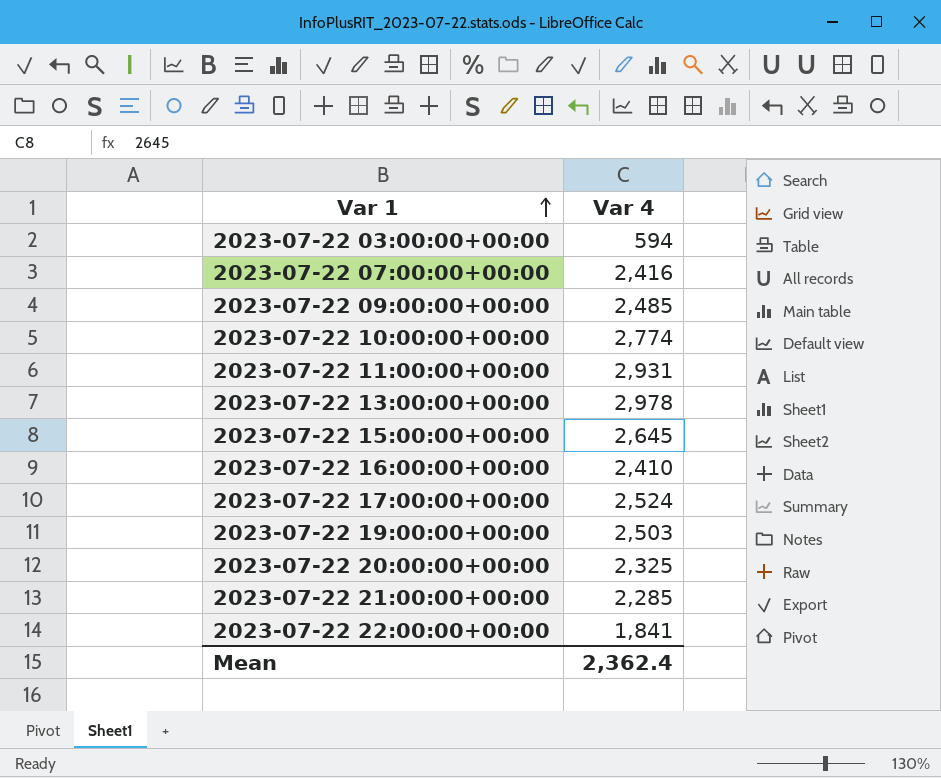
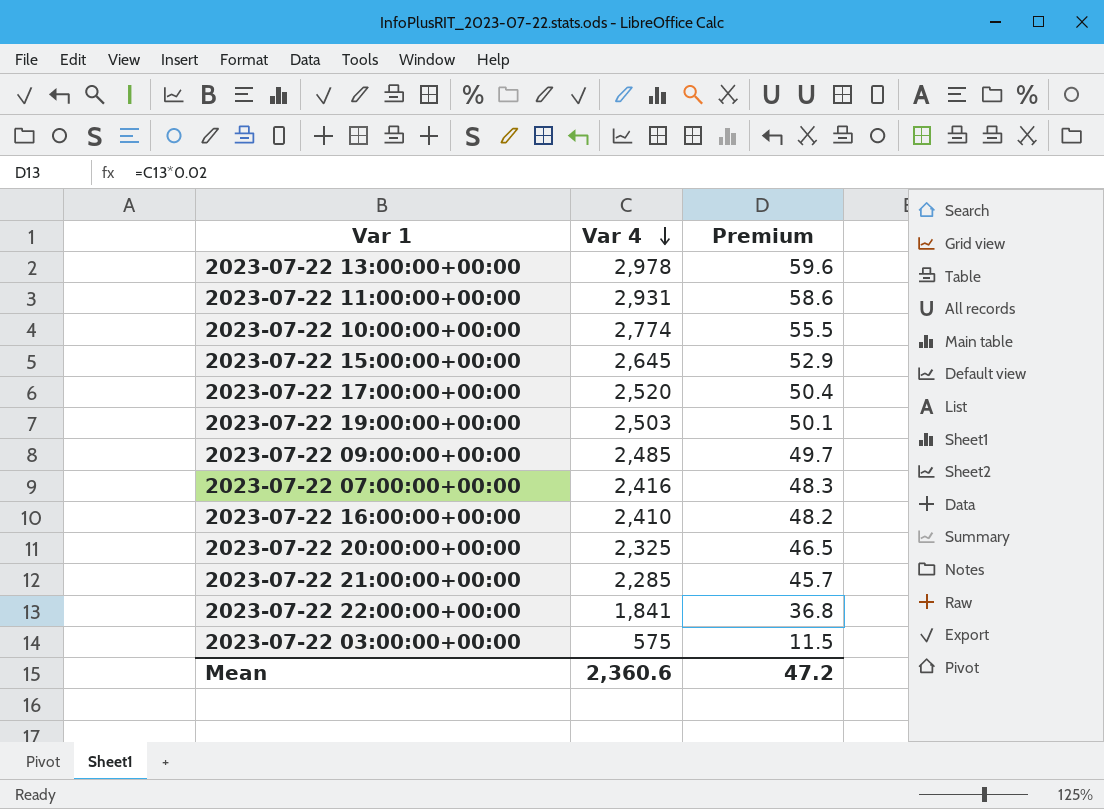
row order: Var 1 ascending -> Var 4 descending
column Premium | formula: none -> [Var 4] * 0.02
2023-07-22 17:00:00+00:00 | Var 4: 2,524 -> 2,520
2023-07-22 03:00:00+00:00 | Var 4: 594 -> 575
Mean | Var 4: 2,362.4 -> 2,360.6

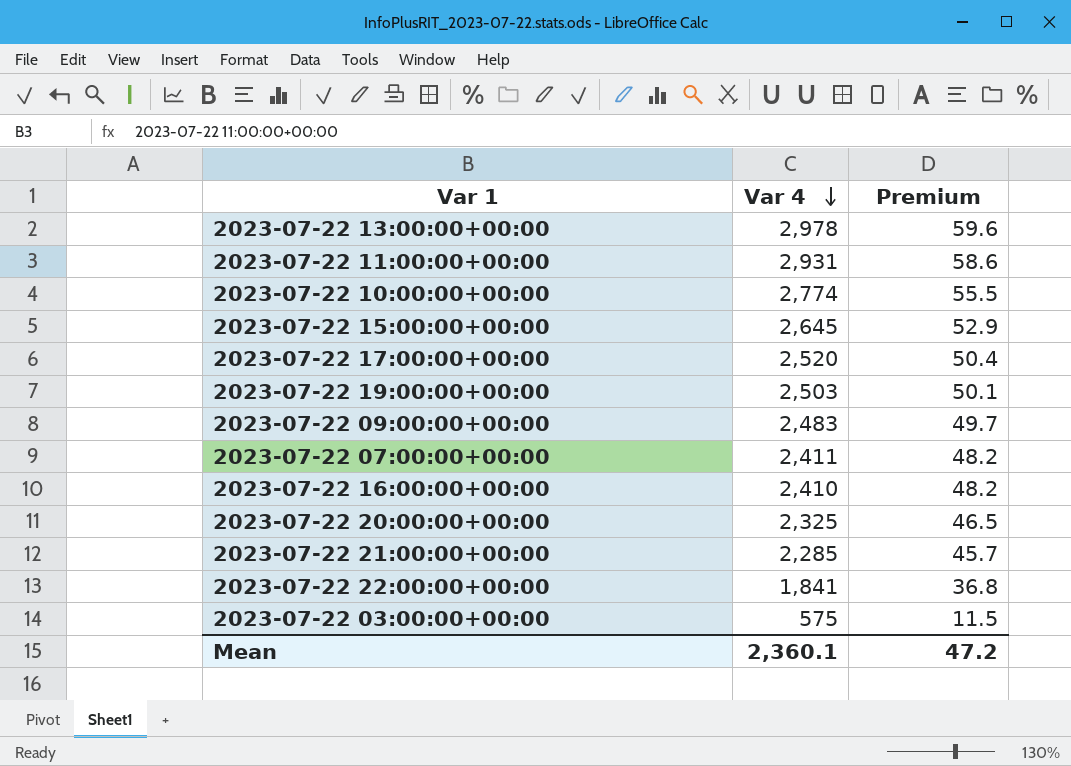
2023-07-22 09:00:00+00:00 | Var 4: 2,485 -> 2,483
2023-07-22 07:00:00+00:00 | Var 4: 2,416 -> 2,411
2023-07-22 07:00:00+00:00 | Premium: 48.3 -> 48.2
Mean | Var 4: 2,360.6 -> 2,360.1

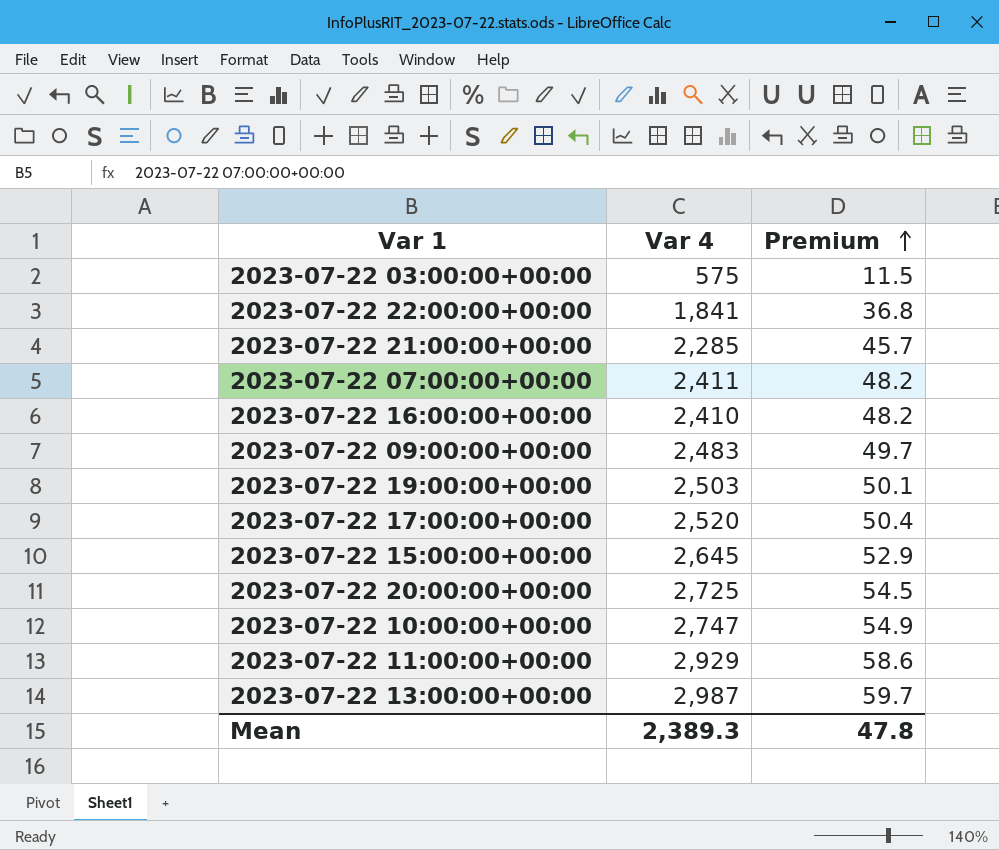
row order: Var 4 descending -> Premium ascending
2023-07-22 20:00:00+00:00 | Var 4: 2,325 -> 2,725
2023-07-22 20:00:00+00:00 | Premium: 46.5 -> 54.5
2023-07-22 10:00:00+00:00 | Var 4: 2,774 -> 2,747
2023-07-22 10:00:00+00:00 | Premium: 55.5 -> 54.9
2023-07-22 11:00:00+00:00 | Var 4: 2,931 -> 2,929
2023-07-22 13:00:00+00:00 | Var 4: 2,978 -> 2,987
2023-07-22 13:00:00+00:00 | Premium: 59.6 -> 59.7
Mean | Var 4: 2,360.1 -> 2,389.3
Mean | Premium: 47.2 -> 47.8

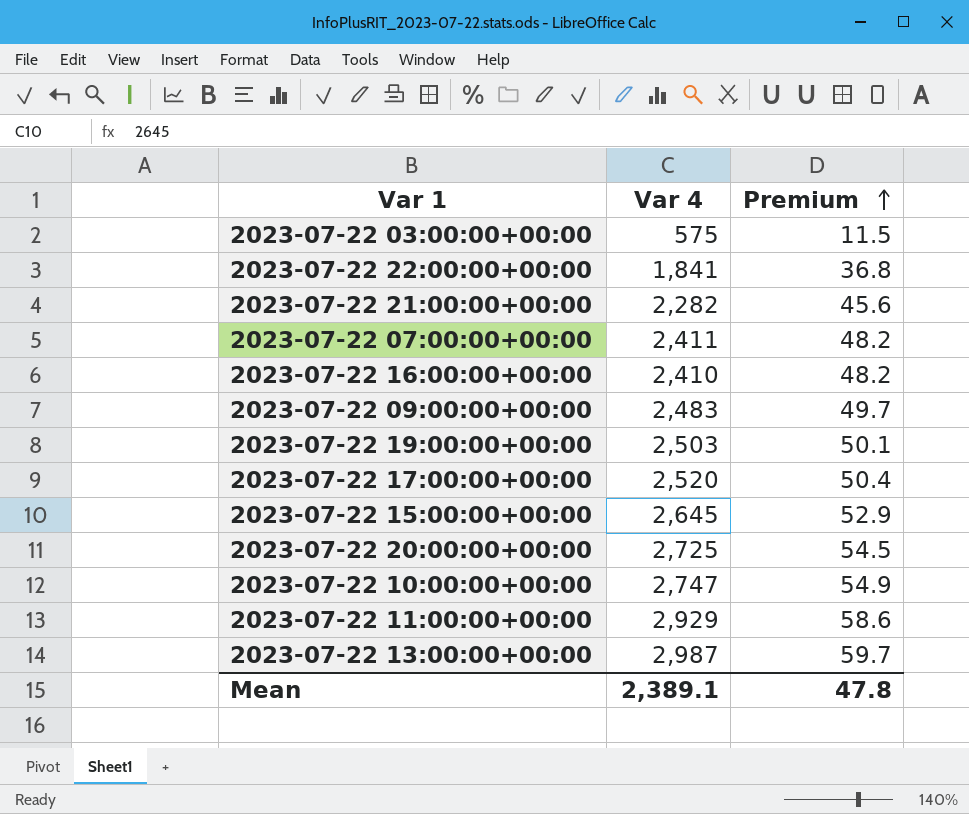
2023-07-22 21:00:00+00:00 | Var 4: 2,285 -> 2,282
2023-07-22 21:00:00+00:00 | Premium: 45.7 -> 45.6
Mean | Var 4: 2,389.3 -> 2,389.1

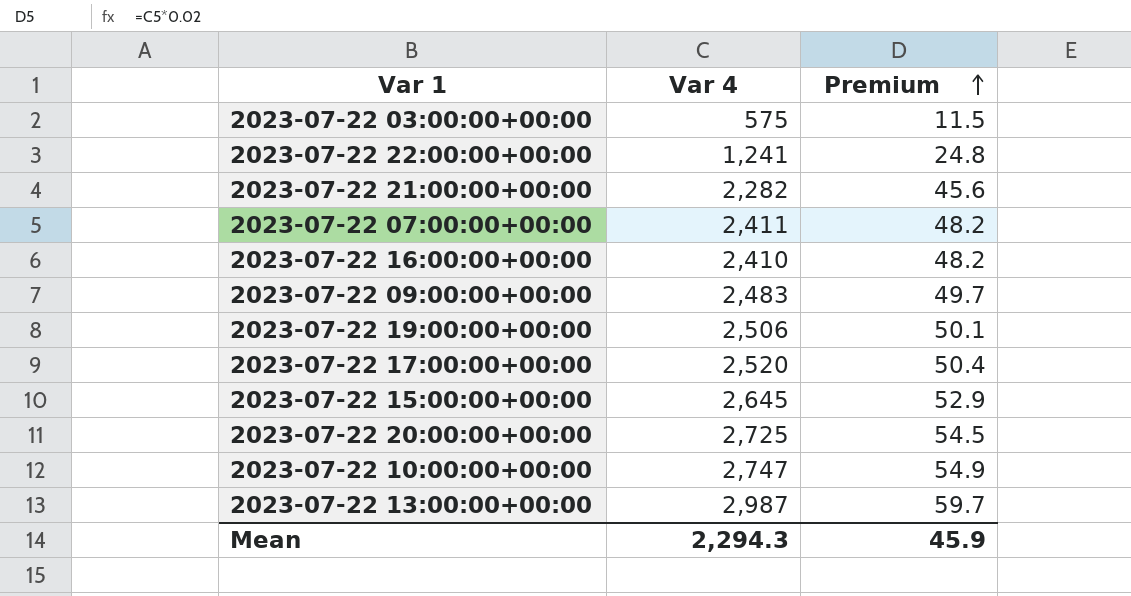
row 2023-07-22 11:00:00+00:00: 2,929 | 58.6 -> none
2023-07-22 22:00:00+00:00 | Var 4: 1,841 -> 1,241
2023-07-22 22:00:00+00:00 | Premium: 36.8 -> 24.8
2023-07-22 19:00:00+00:00 | Var 4: 2,503 -> 2,506
Mean | Var 4: 2,389.1 -> 2,294.3
Mean | Premium: 47.8 -> 45.9

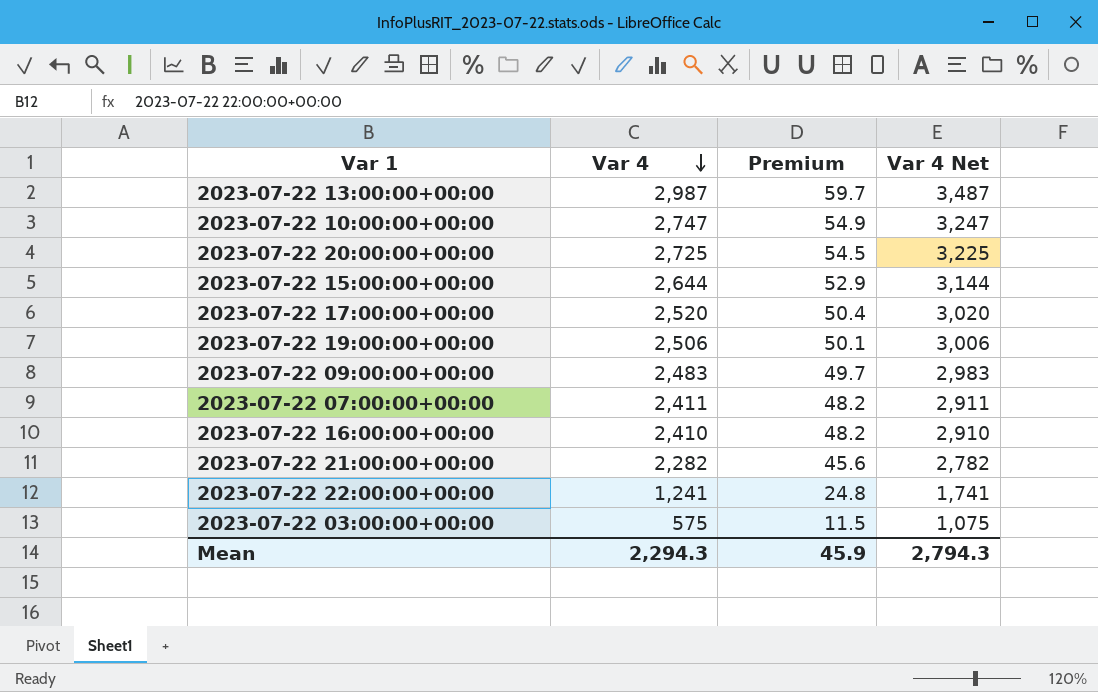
row order: Premium ascending -> Var 4 descending
column Var 4 Net | formula: none -> [Var 4] + 500
2023-07-22 15:00:00+00:00 | Var 4: 2,645 -> 2,644

